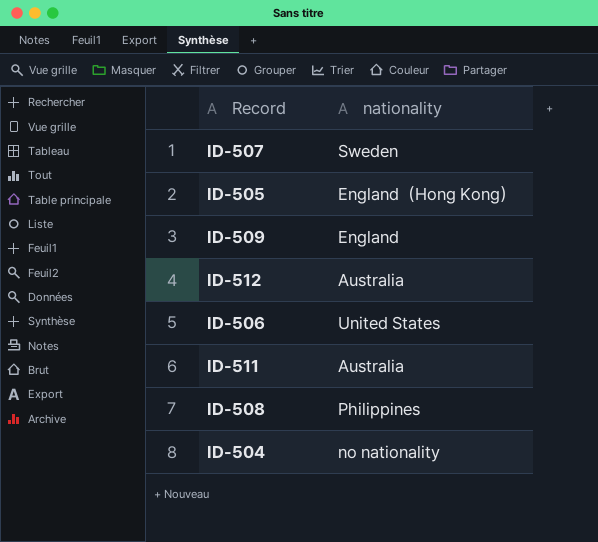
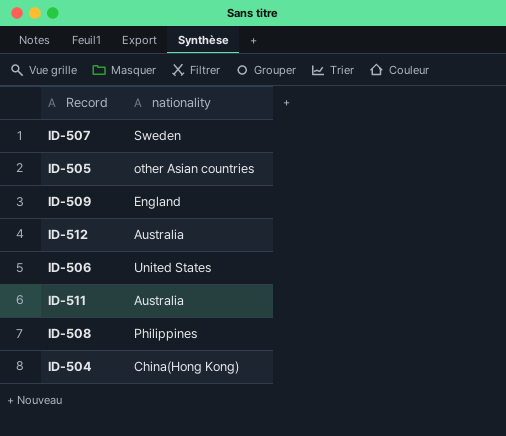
ID-505 | nationality: England（Hong Kong） -> other Asian countries
ID-504 | nationality: no nationality -> China(Hong Kong)

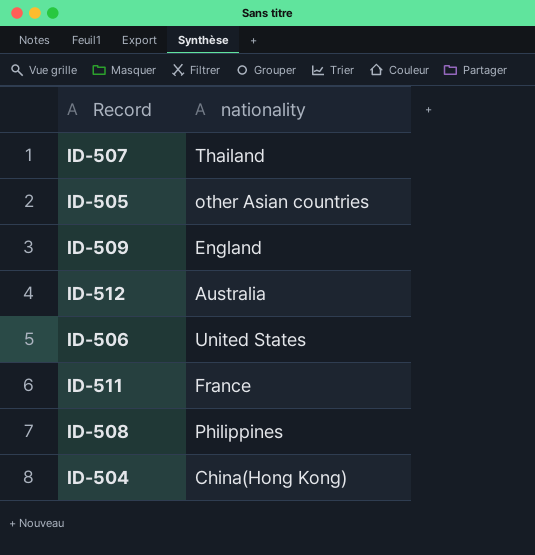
ID-507 | nationality: Sweden -> Thailand
ID-511 | nationality: Australia -> France

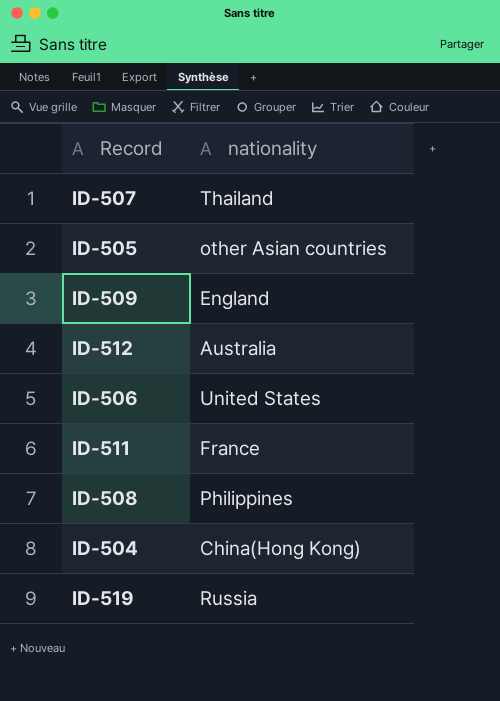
row ID-519: none -> Russia

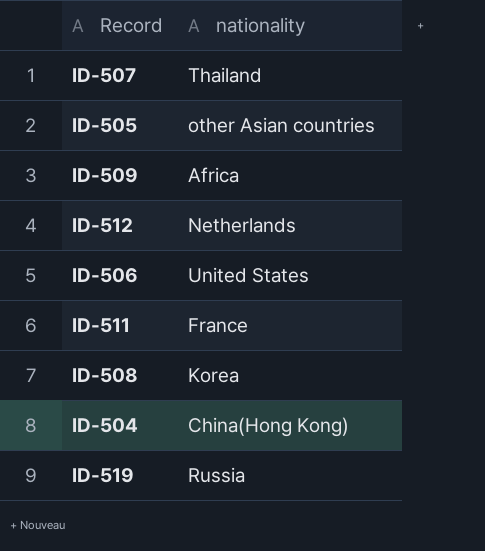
ID-509 | nationality: England -> Africa
ID-512 | nationality: Australia -> Netherlands
ID-508 | nationality: Philippines -> Korea

